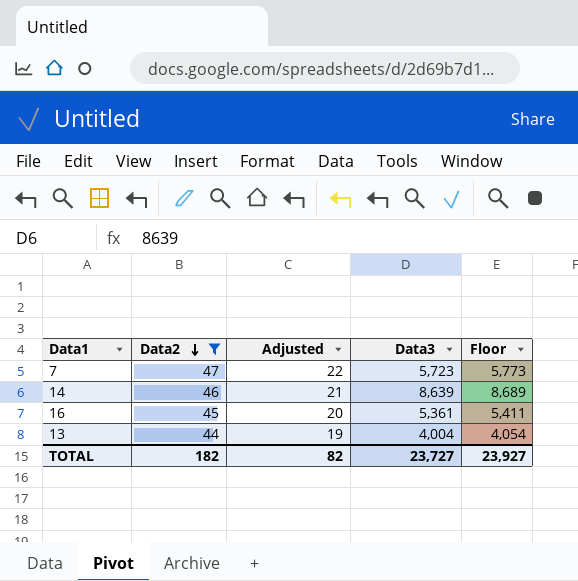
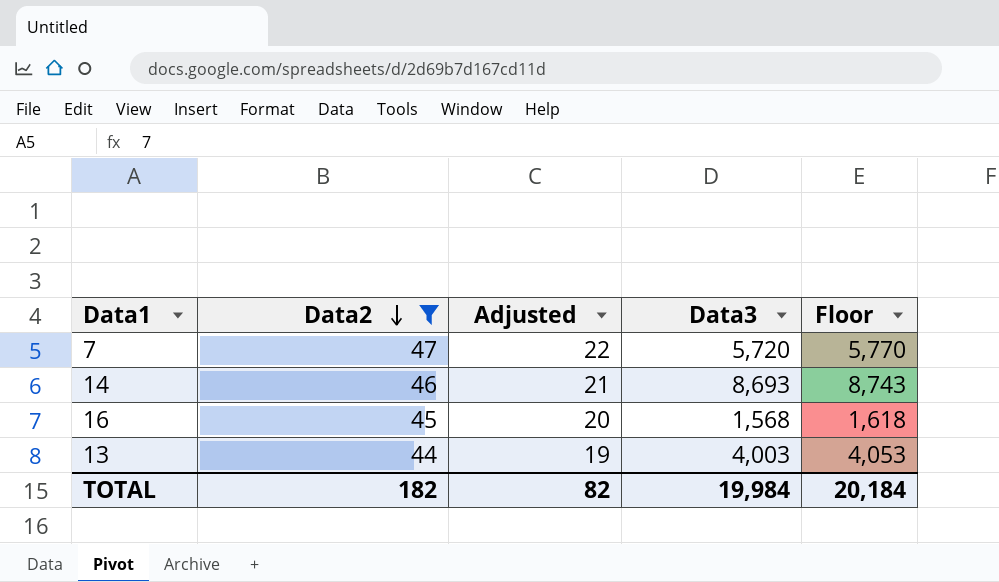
7 | Data3: 5,723 -> 5,720
7 | Floor: 5,773 -> 5,770
14 | Data3: 8,639 -> 8,693
14 | Floor: 8,689 -> 8,743
16 | Data3: 5,361 -> 1,568
16 | Floor: 5,411 -> 1,618
13 | Data3: 4,004 -> 4,003
13 | Floor: 4,054 -> 4,053
TOTAL | Data3: 23,727 -> 19,984
TOTAL | Floor: 23,927 -> 20,184

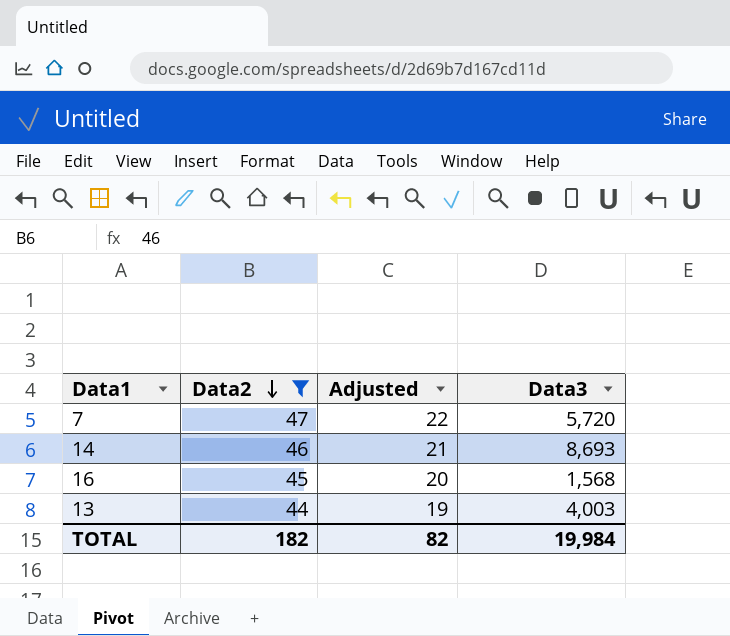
column Floor | formula: [Data3] + 50 -> none

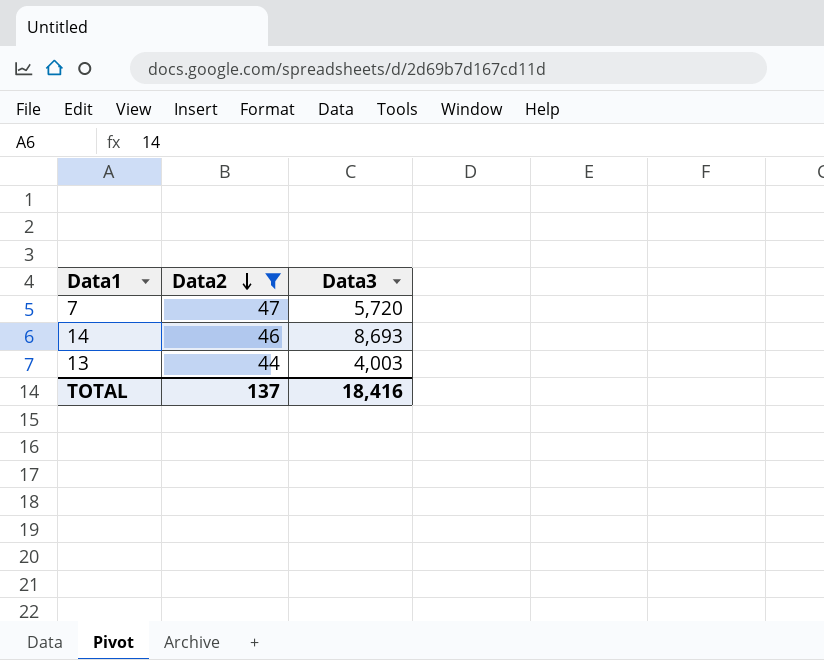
column Adjusted | formula: [Data2] - 25 -> none
row 16: 45 | 20 | 1,568 -> none
TOTAL | Data2: 182 -> 137
TOTAL | Data3: 19,984 -> 18,416

